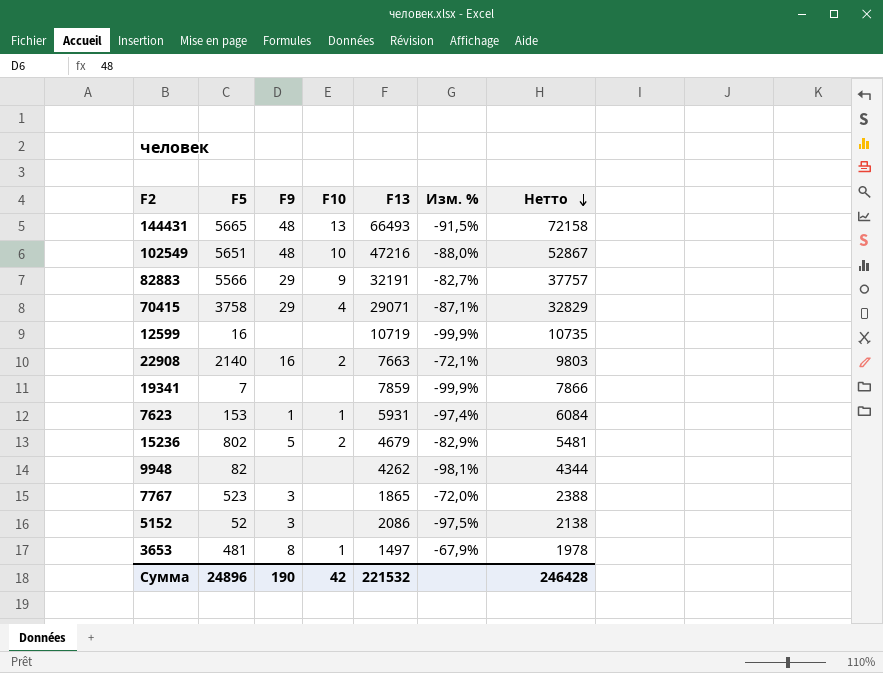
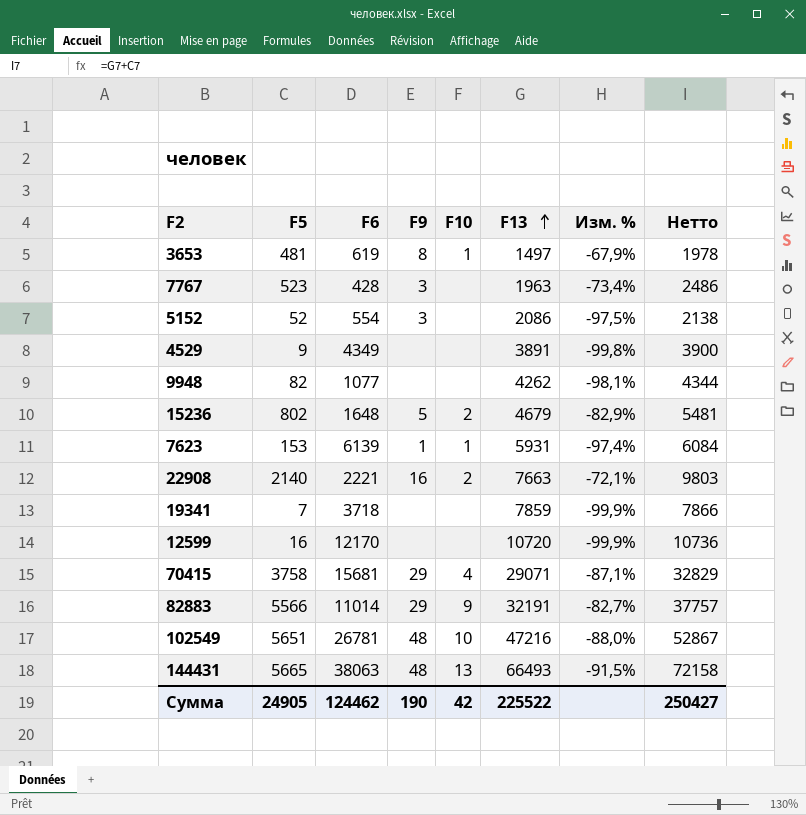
row order: Нетто descending -> F13 ascending
column F6 | position: none -> 3
7767 | F13: 1865 -> 1963
7767 | Изм. %: -72,0% -> -73,4%
7767 | Нетто: 2388 -> 2486
row 4529: none -> 9 | 4349 | none | none | 3891 | -99,8% | 3900
12599 | F13: 10719 -> 10720
12599 | Нетто: 10735 -> 10736
Сумма | F5: 24896 -> 24905
Сумма | F13: 221532 -> 225522
Сумма | Нетто: 246428 -> 250427

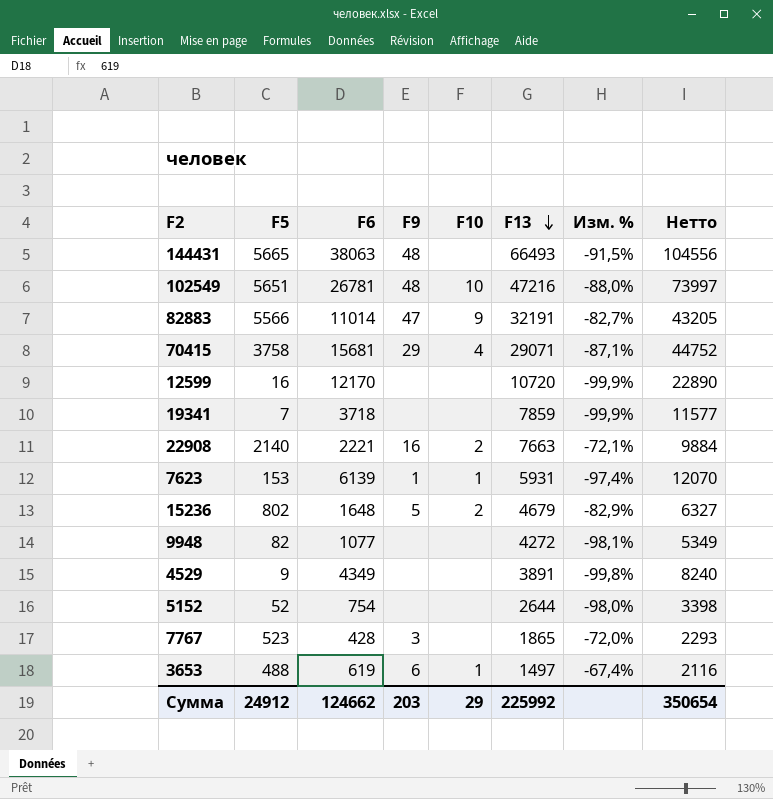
row order: F13 ascending -> F13 descending
column Нетто | formula: [F5] + [F13] -> [F6] + [F13]
144431 | F10: 13 -> none
82883 | F9: 29 -> 47
9948 | F13: 4262 -> 4272
5152 | F6: 554 -> 754
5152 | F9: 3 -> none
5152 | F13: 2086 -> 2644
5152 | Изм. %: -97,5% -> -98,0%
7767 | F13: 1963 -> 1865
7767 | Изм. %: -73,4% -> -72,0%
3653 | F5: 481 -> 488
3653 | F9: 8 -> 6
3653 | Изм. %: -67,9% -> -67,4%
Сумма | F5: 24905 -> 24912
Сумма | F6: 124462 -> 124662
Сумма | F9: 190 -> 203
Сумма | F10: 42 -> 29
Сумма | F13: 225522 -> 225992
Сумма | Нетто: 250427 -> 350654

